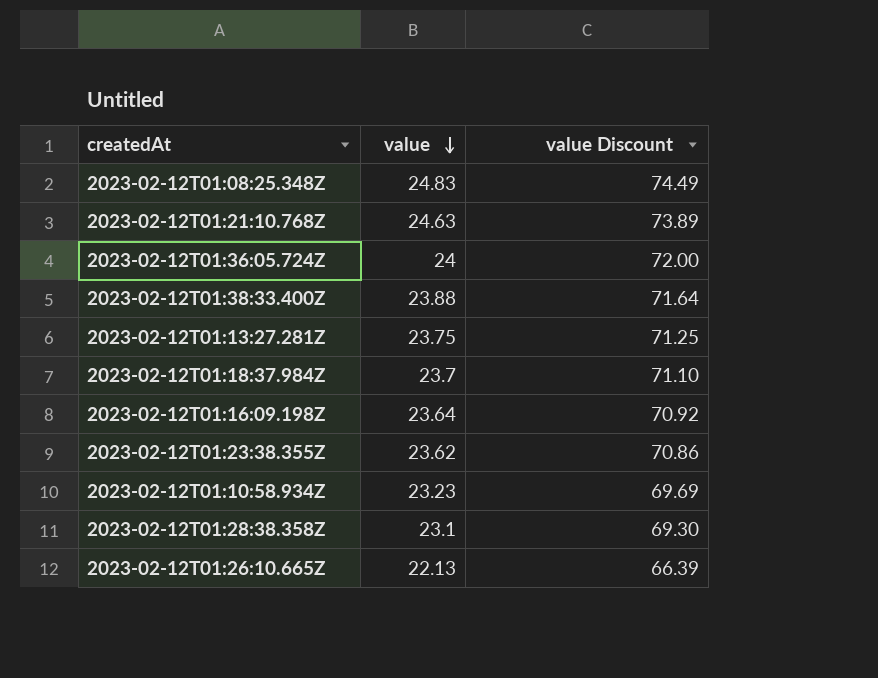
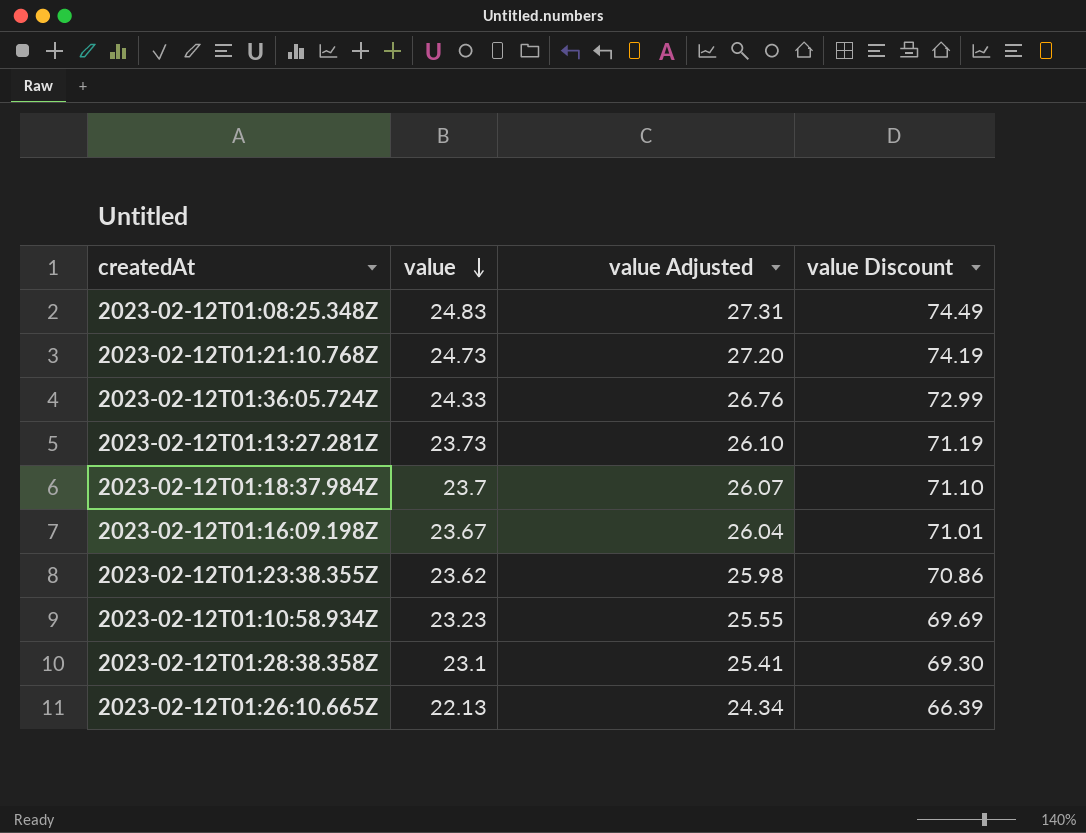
column value Adjusted | formula: none -> [value] * 1.1
row 2023-02-12T01:38:33.400Z: 23.88 | 71.64 -> none
2023-02-12T01:21:10.768Z | value: 24.63 -> 24.73
2023-02-12T01:21:10.768Z | value Discount: 73.89 -> 74.19
2023-02-12T01:36:05.724Z | value: 24 -> 24.33
2023-02-12T01:36:05.724Z | value Discount: 72.00 -> 72.99
2023-02-12T01:13:27.281Z | value: 23.75 -> 23.73
2023-02-12T01:13:27.281Z | value Discount: 71.25 -> 71.19
2023-02-12T01:16:09.198Z | value: 23.64 -> 23.67
2023-02-12T01:16:09.198Z | value Discount: 70.92 -> 71.01

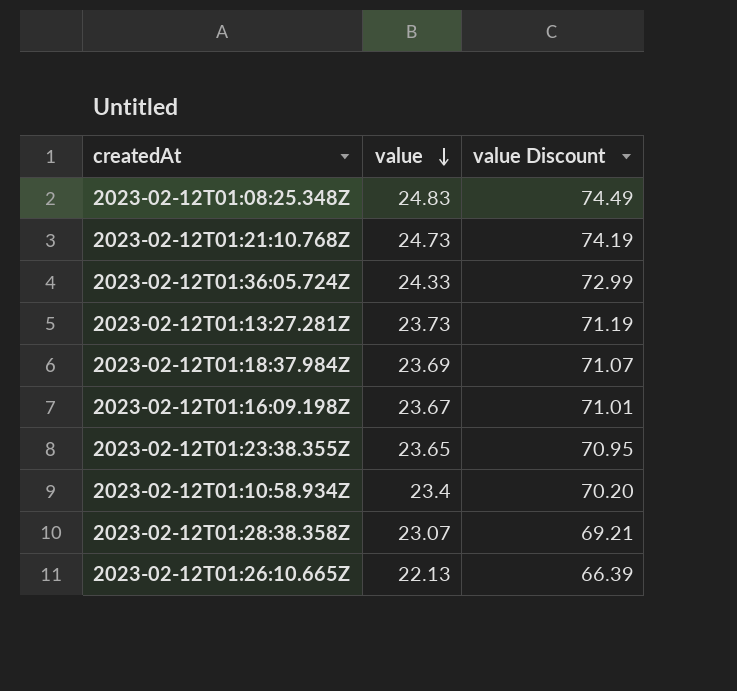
column value Adjusted | formula: [value] * 1.1 -> none
2023-02-12T01:18:37.984Z | value: 23.7 -> 23.69
2023-02-12T01:18:37.984Z | value Discount: 71.10 -> 71.07
2023-02-12T01:23:38.355Z | value: 23.62 -> 23.65
2023-02-12T01:23:38.355Z | value Discount: 70.86 -> 70.95
2023-02-12T01:10:58.934Z | value: 23.23 -> 23.4
2023-02-12T01:10:58.934Z | value Discount: 69.69 -> 70.20
2023-02-12T01:28:38.358Z | value: 23.1 -> 23.07
2023-02-12T01:28:38.358Z | value Discount: 69.30 -> 69.21

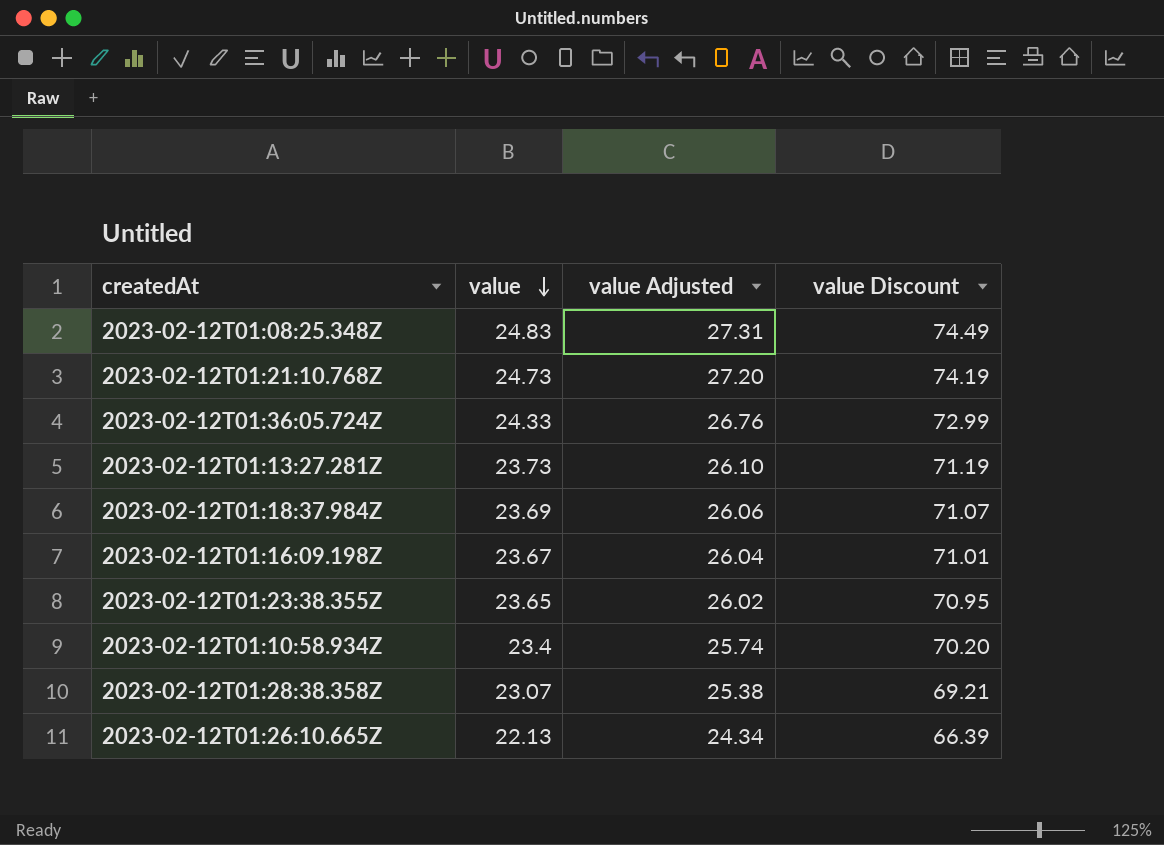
column value Adjusted | formula: none -> [value] * 1.1

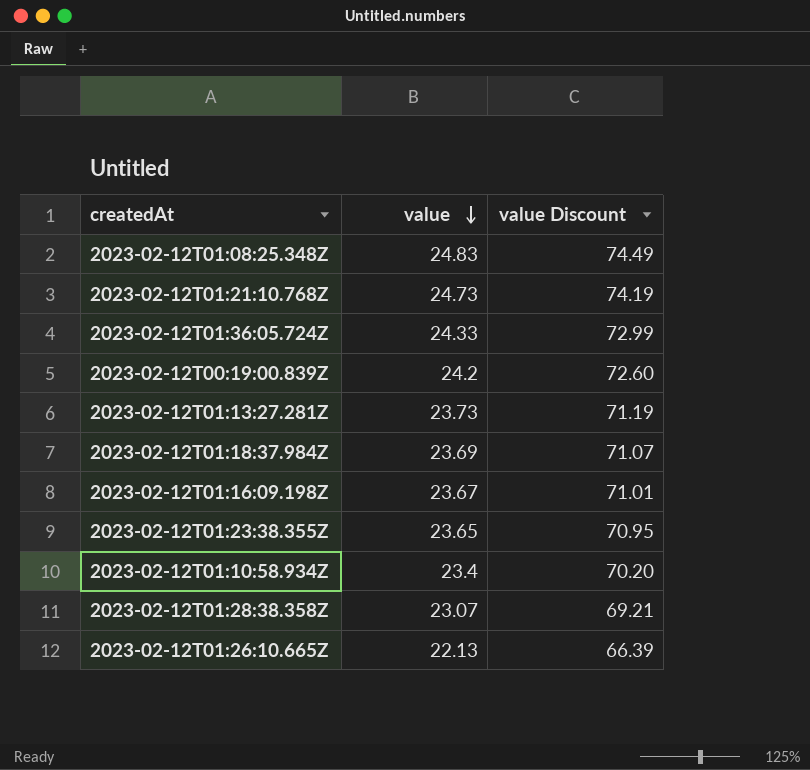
column value Adjusted | formula: [value] * 1.1 -> none
row 2023-02-12T00:19:00.839Z: none -> 24.2 | 72.60

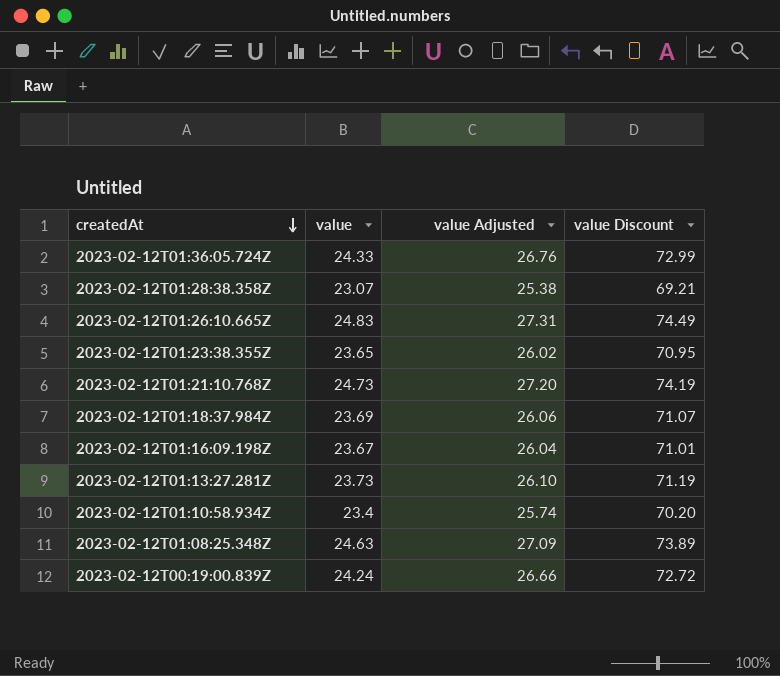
row order: value descending -> createdAt descending
column value Adjusted | formula: none -> [value] * 1.1
2023-02-12T01:26:10.665Z | value: 22.13 -> 24.83
2023-02-12T01:26:10.665Z | value Discount: 66.39 -> 74.49
2023-02-12T01:08:25.348Z | value: 24.83 -> 24.63
2023-02-12T01:08:25.348Z | value Discount: 74.49 -> 73.89
2023-02-12T00:19:00.839Z | value: 24.2 -> 24.24
2023-02-12T00:19:00.839Z | value Discount: 72.60 -> 72.72

